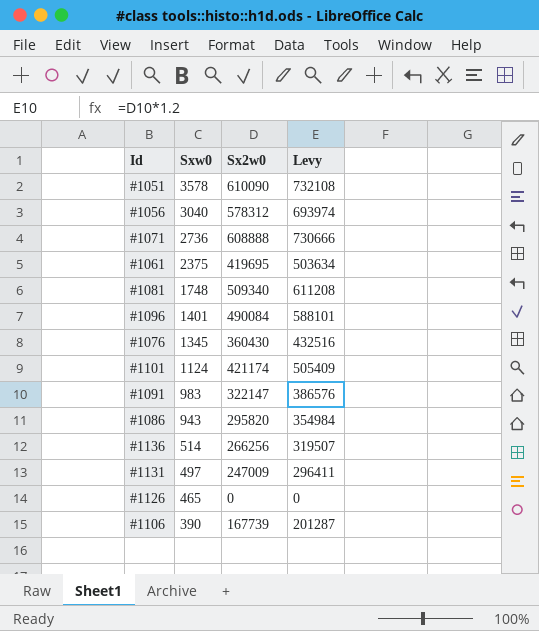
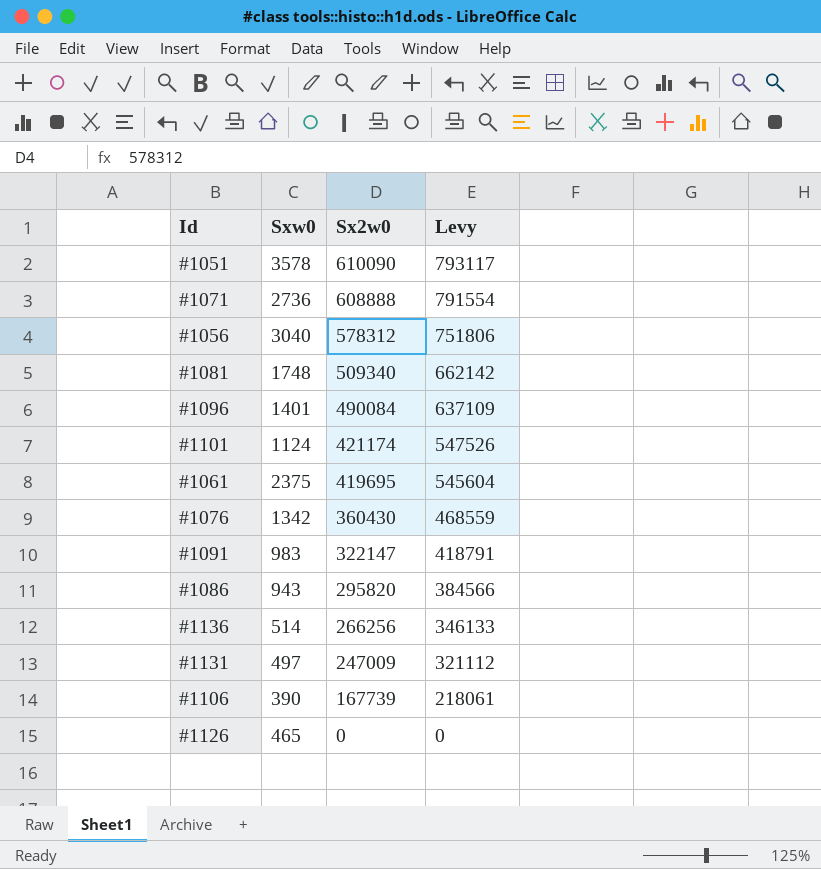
row order: Sxw0 descending -> Sx2w0 descending
column Levy | formula: [Sx2w0] * 1.2 -> [Sx2w0] * 1.3
#1076 | Sxw0: 1345 -> 1342

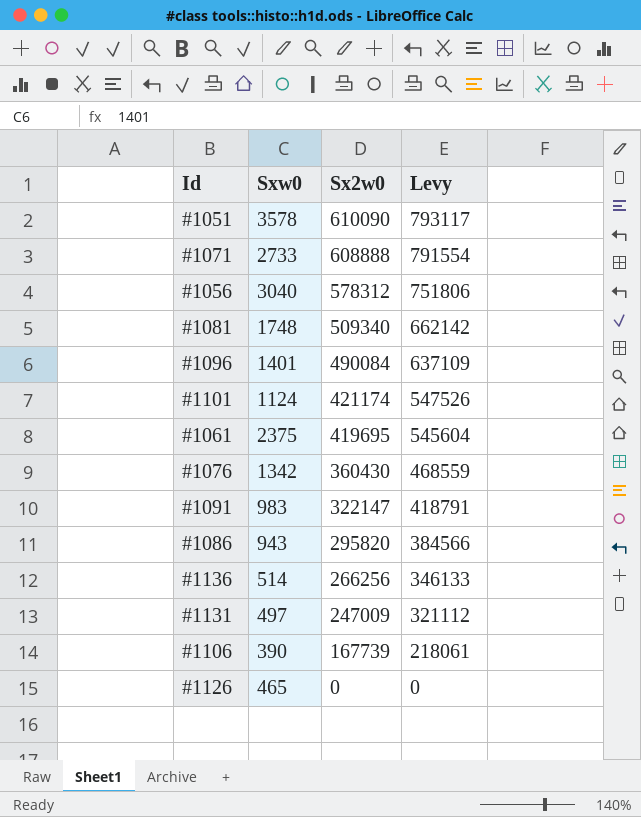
#1071 | Sxw0: 2736 -> 2733

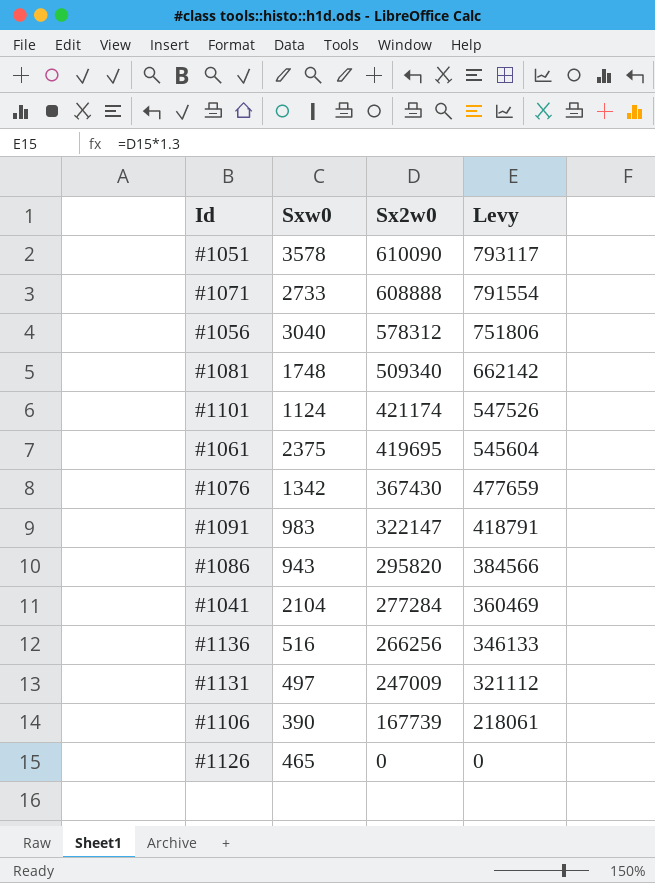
row #1096: 1401 | 490084 | 637109 -> none
#1076 | Sx2w0: 360430 -> 367430
#1076 | Levy: 468559 -> 477659
row #1041: none -> 2104 | 277284 | 360469
#1136 | Sxw0: 514 -> 516

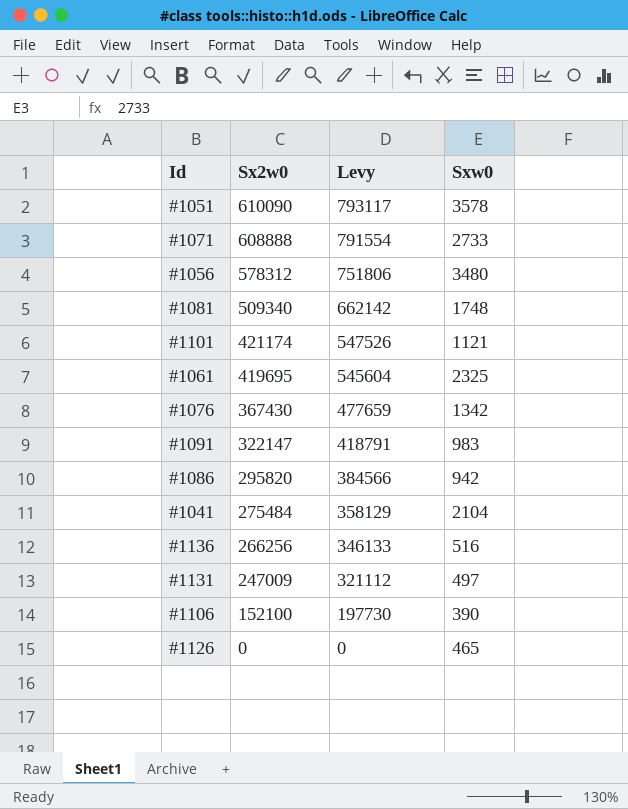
column Sxw0 | position: 2 -> 4
#1056 | Sxw0: 3040 -> 3480
#1101 | Sxw0: 1124 -> 1121
#1061 | Sxw0: 2375 -> 2325
#1086 | Sxw0: 943 -> 942
#1041 | Sx2w0: 277284 -> 275484
#1041 | Levy: 360469 -> 358129
#1106 | Sx2w0: 167739 -> 152100
#1106 | Levy: 218061 -> 197730

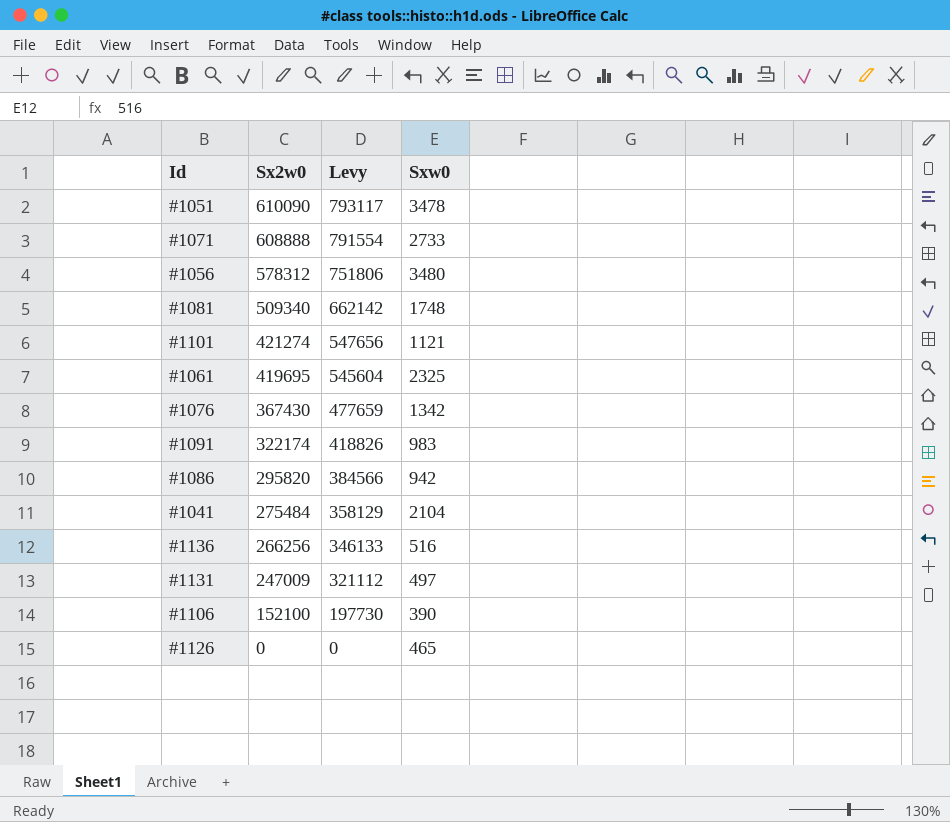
#1051 | Sxw0: 3578 -> 3478
#1101 | Sx2w0: 421174 -> 421274
#1101 | Levy: 547526 -> 547656
#1091 | Sx2w0: 322147 -> 322174
#1091 | Levy: 418791 -> 418826

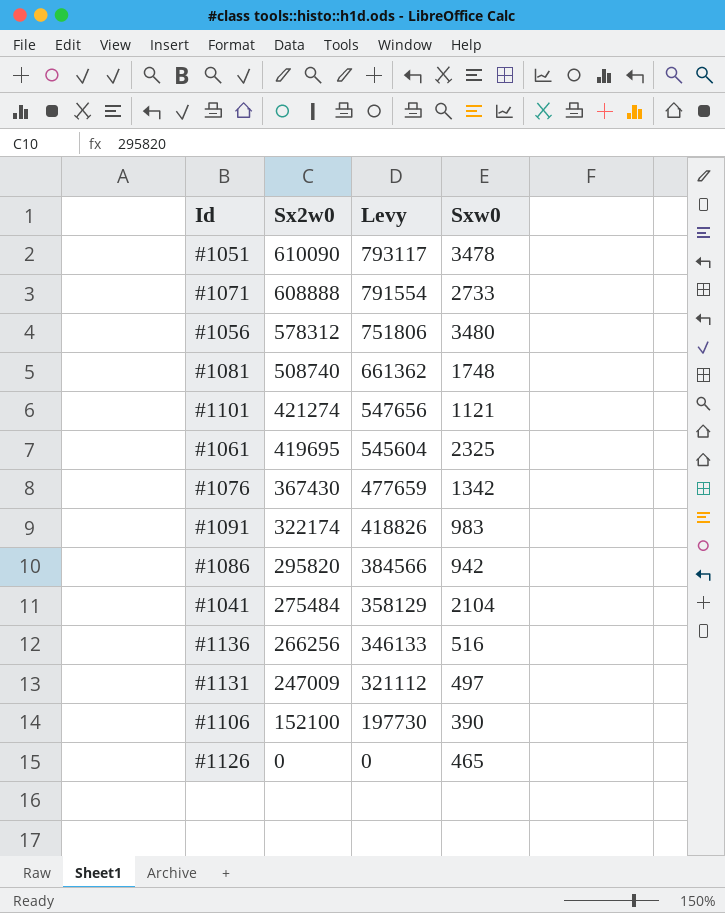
#1081 | Sx2w0: 509340 -> 508740
#1081 | Levy: 662142 -> 661362

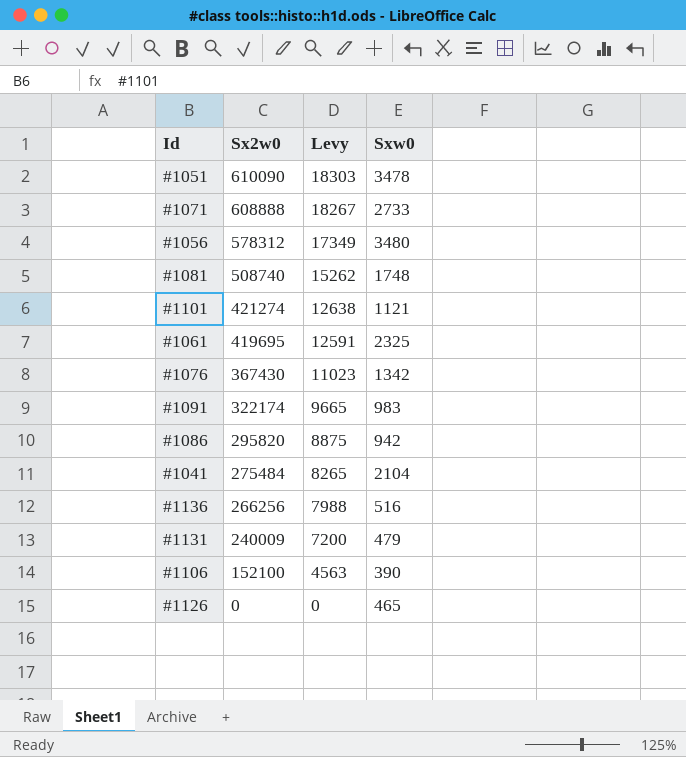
column Levy | formula: [Sx2w0] * 1.3 -> [Sx2w0] * 0.03
#1131 | Sx2w0: 247009 -> 240009
#1131 | Sxw0: 497 -> 479

